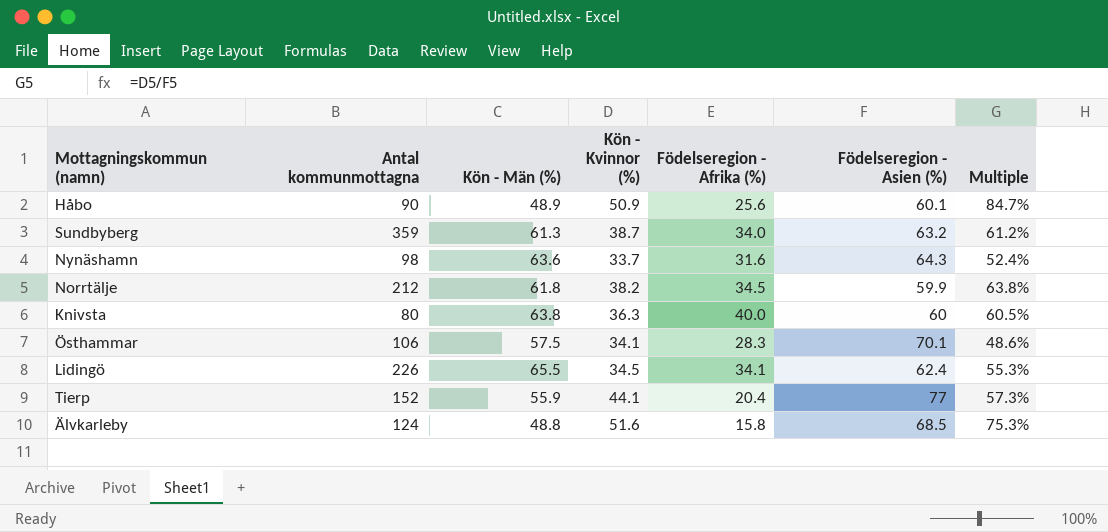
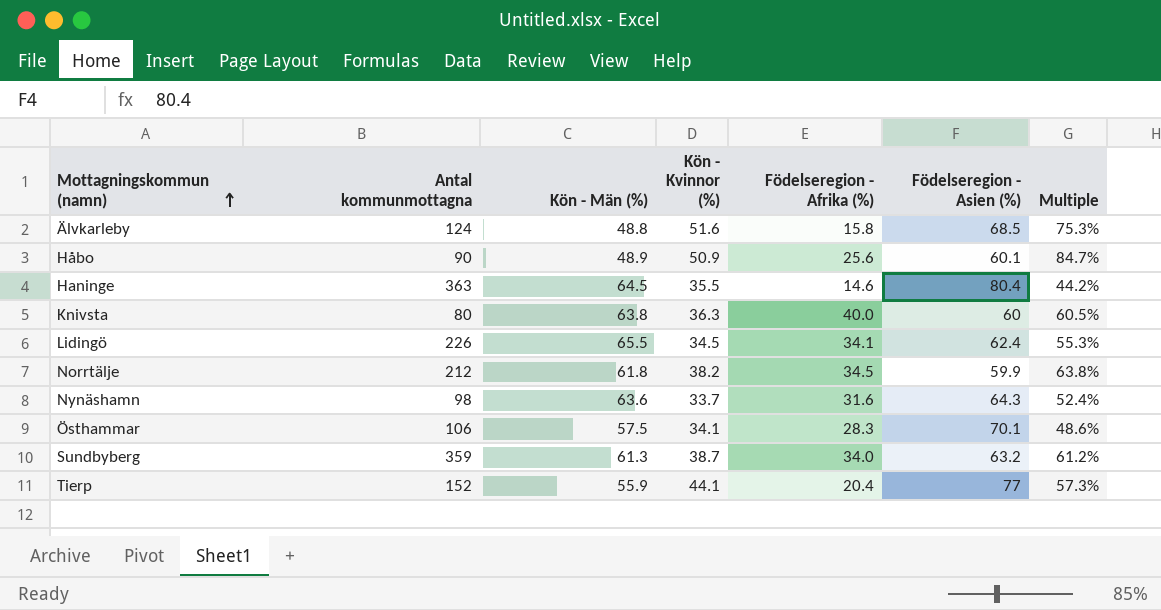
row order: none -> Mottagningskommun (namn) ascending
row Haninge: none -> 363 | 64.5 | 35.5 | 14.6 | 80.4 | 44.2%

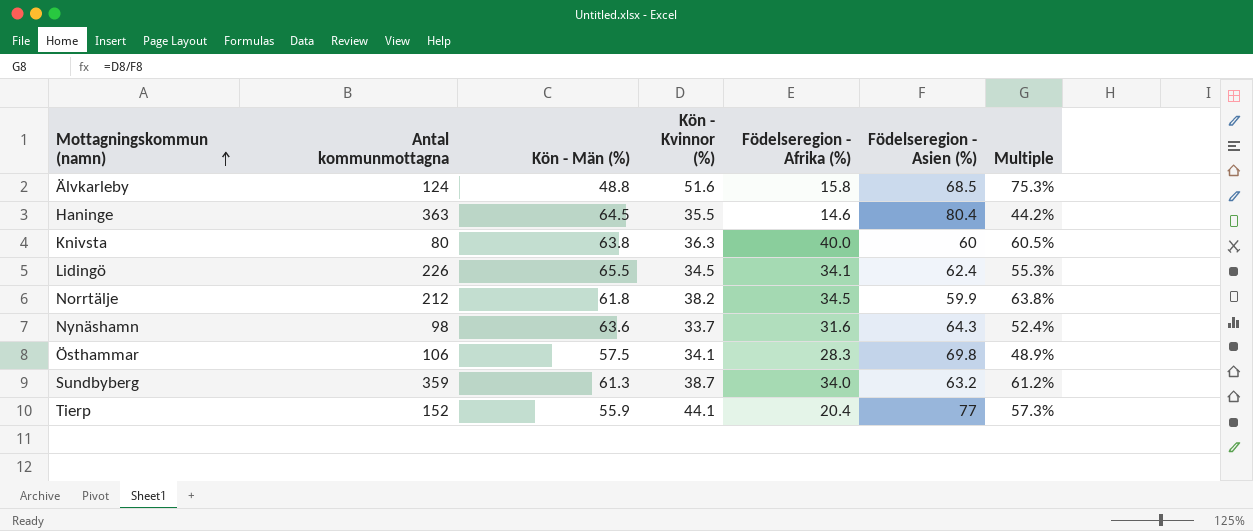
row Håbo: 90 | 48.9 | 50.9 | 25.6 | 60.1 | 84.7% -> none
Östhammar | Födelseregion - Asien (%): 70.1 -> 69.8
Östhammar | Multiple: 48.6% -> 48.9%

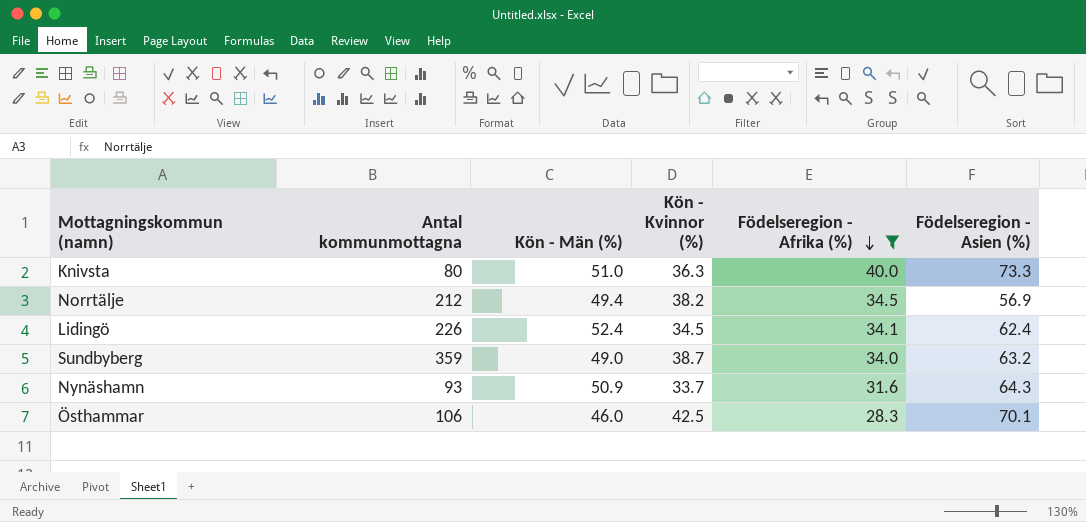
filter: none -> Födelseregion - Afrika (%) >= 28.3
row order: Mottagningskommun (namn) ascending -> Födelseregion - Afrika (%) descending
column Multiple | formula: [Kön - Kvinnor (%)] / [Födelseregion - Asien (%)] -> none
Knivsta | Kön - Män (%): 63.8 -> 51.0
Knivsta | Födelseregion - Asien (%): 60 -> 73.3
Norrtälje | Kön - Män (%): 61.8 -> 49.4
Norrtälje | Födelseregion - Asien (%): 59.9 -> 56.9
Lidingö | Kön - Män (%): 65.5 -> 52.4
Sundbyberg | Kön - Män (%): 61.3 -> 49.0
Nynäshamn | Antal kommunmottagna: 98 -> 93
Nynäshamn | Kön - Män (%): 63.6 -> 50.9
Östhammar | Kön - Män (%): 57.5 -> 46.0
Östhammar | Kön - Kvinnor (%): 34.1 -> 42.5
Östhammar | Födelseregion - Asien (%): 69.8 -> 70.1

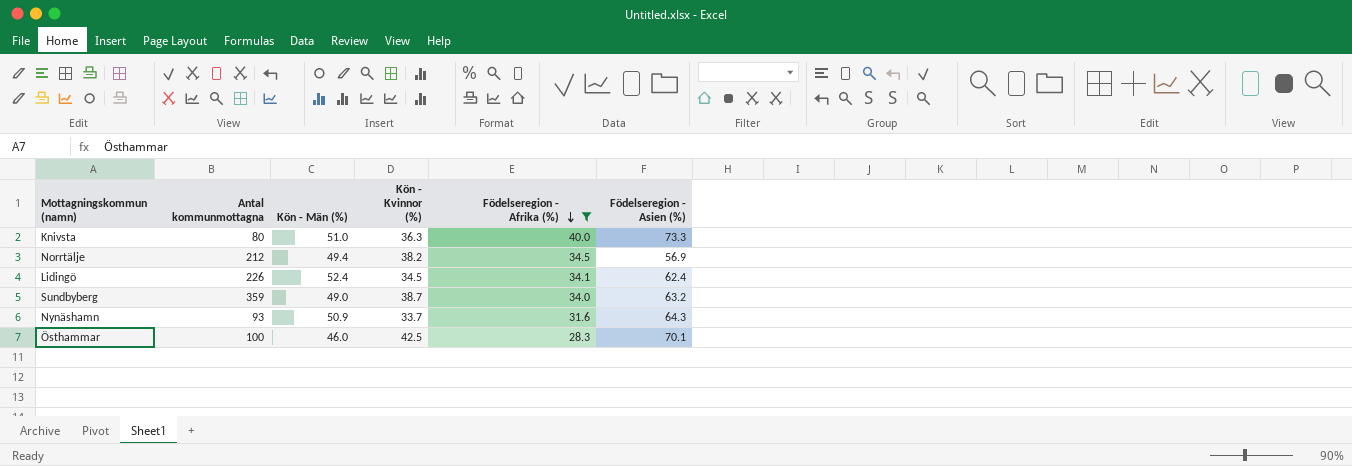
Östhammar | Antal kommunmottagna: 106 -> 100

